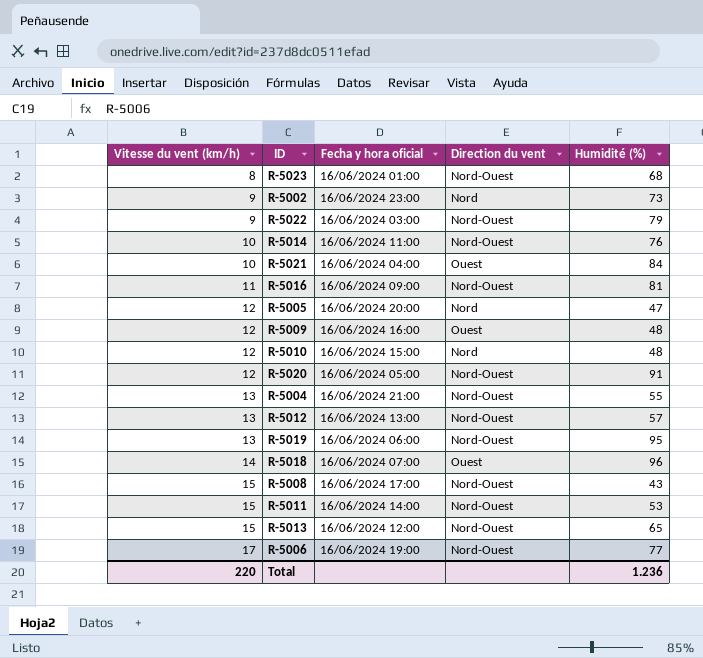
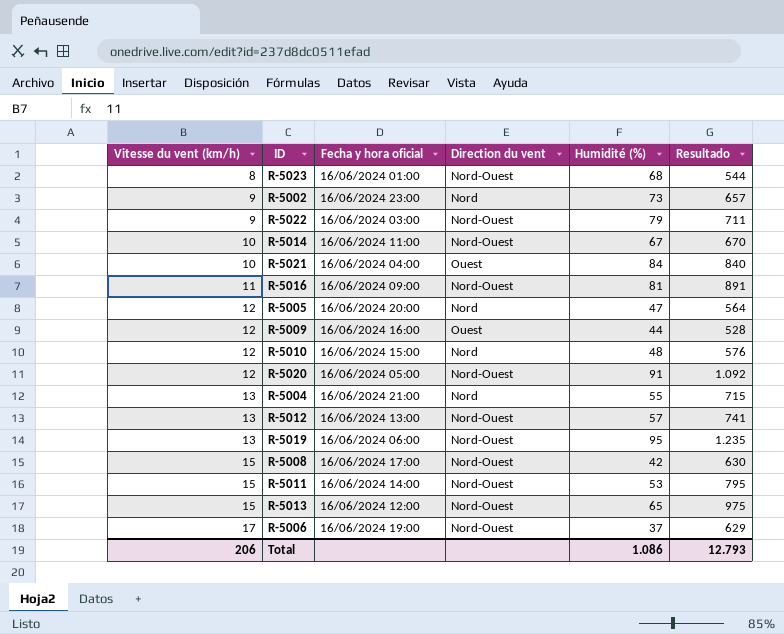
column Resultado | formula: none -> [Vitesse du vent (km/h)] * [Humidité (%)]
row R-5018: 14 | 16/06/2024 07:00 | Ouest | 96 -> none
R-5014 | Humidité (%): 76 -> 67
R-5009 | Humidité (%): 48 -> 44
R-5004 | Direction du vent: Nord-Ouest -> Nord
R-5008 | Humidité (%): 43 -> 42
R-5006 | Humidité (%): 77 -> 37
Total | Vitesse du vent (km/h): 220 -> 206
Total | Humidité (%): 1.236 -> 1.086

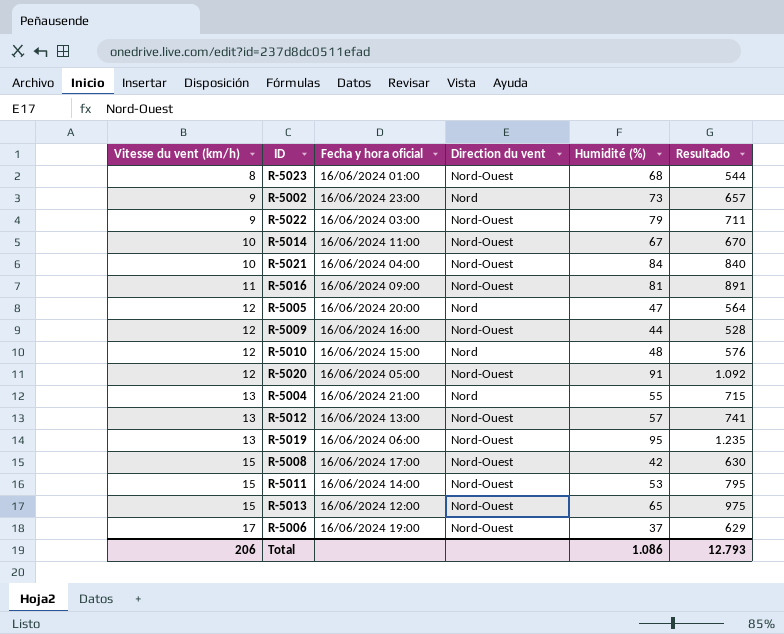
R-5021 | Direction du vent: Ouest -> Nord-Ouest
R-5009 | Direction du vent: Ouest -> Nord-Ouest

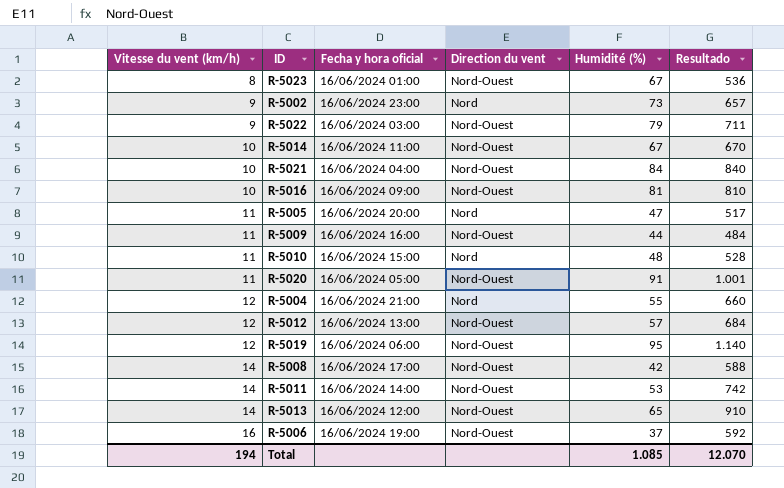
R-5023 | Humidité (%): 68 -> 67
R-5023 | Resultado: 544 -> 536
R-5016 | Vitesse du vent (km/h): 11 -> 10
R-5016 | Resultado: 891 -> 810
R-5005 | Vitesse du vent (km/h): 12 -> 11
R-5005 | Resultado: 564 -> 517
R-5009 | Vitesse du vent (km/h): 12 -> 11
R-5009 | Resultado: 528 -> 484
R-5010 | Vitesse du vent (km/h): 12 -> 11
R-5010 | Resultado: 576 -> 528
R-5020 | Vitesse du vent (km/h): 12 -> 11
R-5020 | Resultado: 1.092 -> 1.001
R-5004 | Vitesse du vent (km/h): 13 -> 12
R-5004 | Resultado: 715 -> 660
R-5012 | Vitesse du vent (km/h): 13 -> 12
R-5012 | Resultado: 741 -> 684
R-5019 | Vitesse du vent (km/h): 13 -> 12
R-5019 | Resultado: 1.235 -> 1.140
R-5008 | Vitesse du vent (km/h): 15 -> 14
R-5008 | Resultado: 630 -> 588
R-5011 | Vitesse du vent (km/h): 15 -> 14
R-5011 | Resultado: 795 -> 742
R-5013 | Vitesse du vent (km/h): 15 -> 14
R-5013 | Resultado: 975 -> 910
R-5006 | Vitesse du vent (km/h): 17 -> 16
R-5006 | Resultado: 629 -> 592
Total | Vitesse du vent (km/h): 206 -> 194
Total | Humidité (%): 1.086 -> 1.085
Total | Resultado: 12.793 -> 12.070

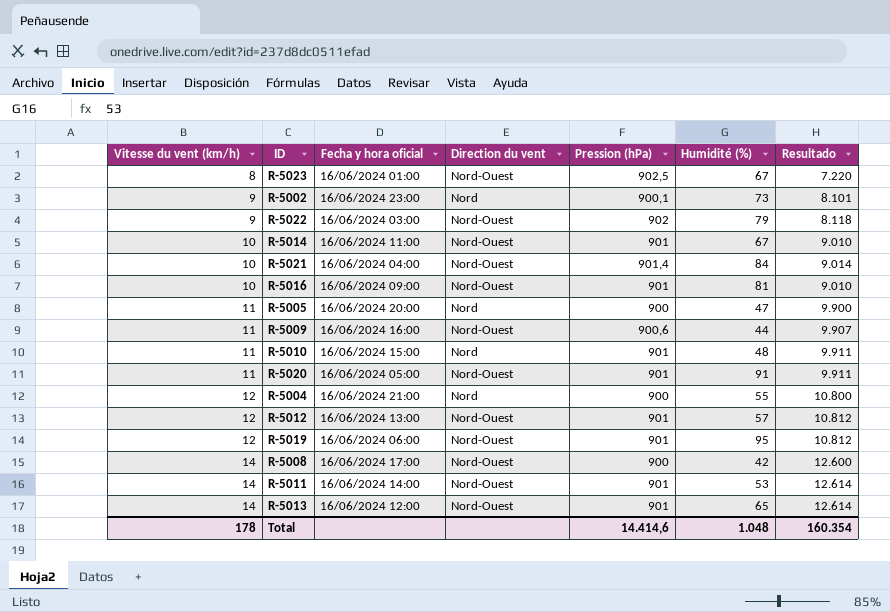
column Pression (hPa) | position: none -> 5
column Resultado | formula: [Vitesse du vent (km/h)] * [Humidité (%)] -> [Vitesse du vent (km/h)] * [Pression (hPa)]
row R-5006: 16 | 16/06/2024 19:00 | Nord-Ouest | 37 | 592 -> none
Total | Vitesse du vent (km/h): 194 -> 178
Total | Humidité (%): 1.085 -> 1.048
Total | Resultado: 12.070 -> 160.354

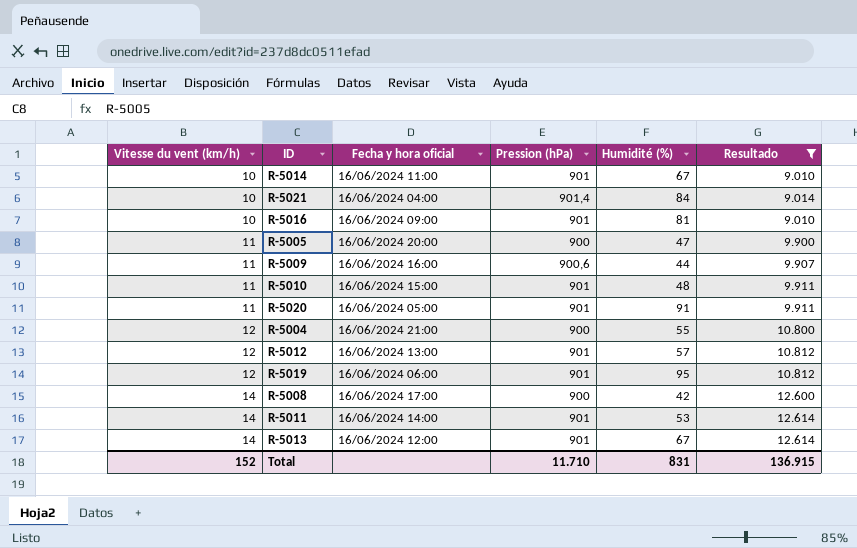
filter: none -> Resultado >= 9.010
column Direction du vent | position: 4 -> none
R-5013 | Humidité (%): 65 -> 67
Total | Vitesse du vent (km/h): 178 -> 152
Total | Pression (hPa): 14.414,6 -> 11.710
Total | Humidité (%): 1.048 -> 831
Total | Resultado: 160.354 -> 136.915

